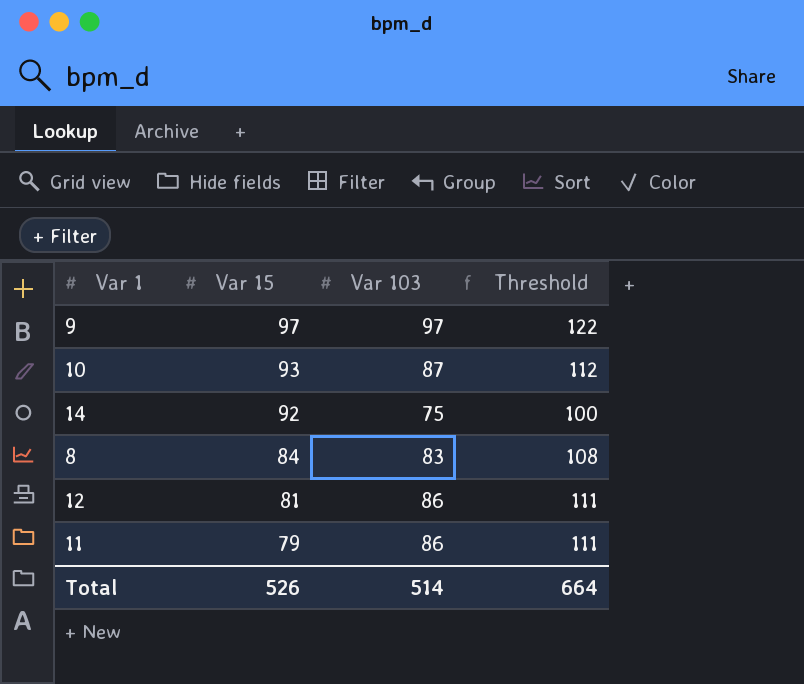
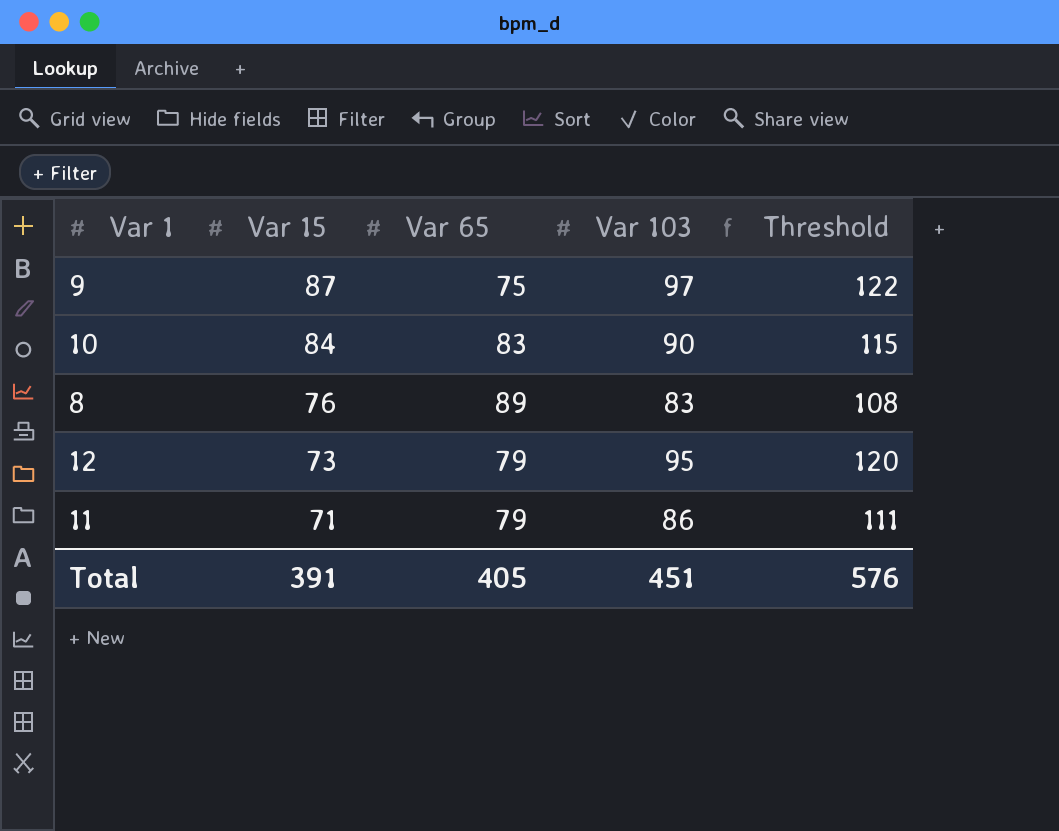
column Var 65 | position: none -> 3
row 14: 92 | 75 | 100 -> none
9 | Var 15: 97 -> 87
10 | Var 15: 93 -> 84
10 | Var 103: 87 -> 90
10 | Threshold: 112 -> 115
8 | Var 15: 84 -> 76
12 | Var 15: 81 -> 73
12 | Var 103: 86 -> 95
12 | Threshold: 111 -> 120
11 | Var 15: 79 -> 71
Total | Var 15: 526 -> 391
Total | Var 103: 514 -> 451
Total | Threshold: 664 -> 576

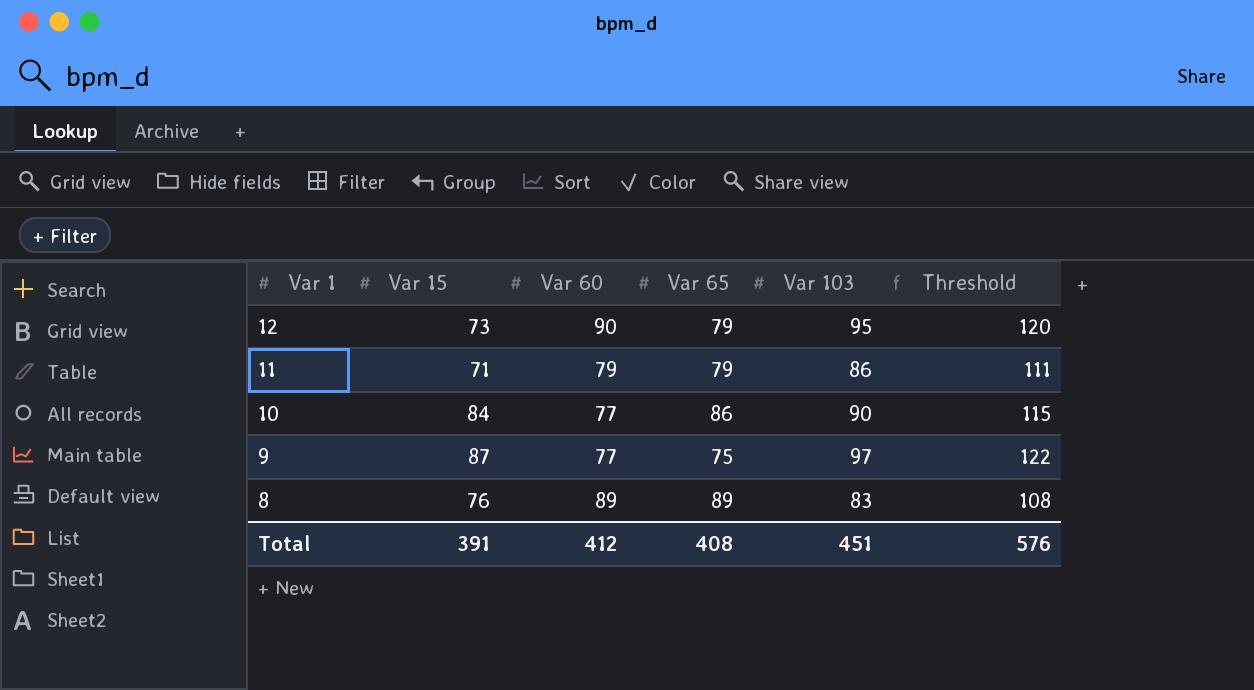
row order: Var 15 descending -> Var 1 descending
column Var 60 | position: none -> 3
10 | Var 65: 83 -> 86
Total | Var 65: 405 -> 408

